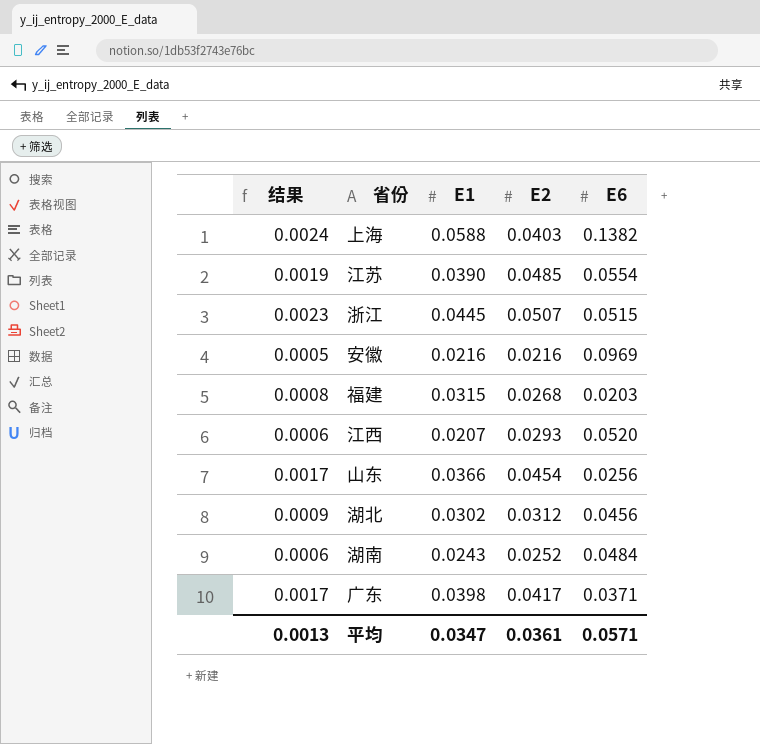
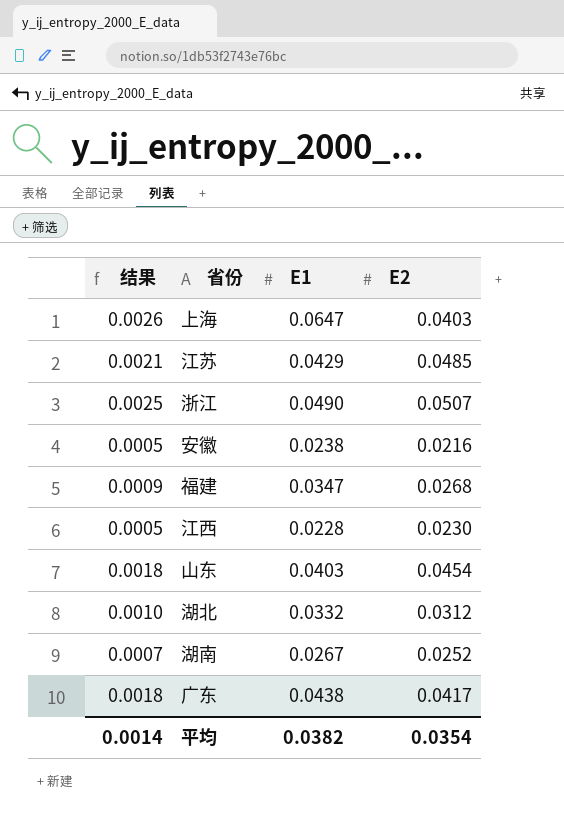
column E6 | position: 5 -> none
上海 | 结果: 0.0024 -> 0.0026
上海 | E1: 0.0588 -> 0.0647
江苏 | 结果: 0.0019 -> 0.0021
江苏 | E1: 0.0390 -> 0.0429
浙江 | 结果: 0.0023 -> 0.0025
浙江 | E1: 0.0445 -> 0.0490
安徽 | E1: 0.0216 -> 0.0238
福建 | 结果: 0.0008 -> 0.0009
福建 | E1: 0.0315 -> 0.0347
江西 | 结果: 0.0006 -> 0.0005
江西 | E1: 0.0207 -> 0.0228
江西 | E2: 0.0293 -> 0.0230
山东 | 结果: 0.0017 -> 0.0018
山东 | E1: 0.0366 -> 0.0403
湖北 | 结果: 0.0009 -> 0.0010
湖北 | E1: 0.0302 -> 0.0332
湖南 | 结果: 0.0006 -> 0.0007
湖南 | E1: 0.0243 -> 0.0267
广东 | 结果: 0.0017 -> 0.0018
广东 | E1: 0.0398 -> 0.0438
平均 | 结果: 0.0013 -> 0.0014
平均 | E1: 0.0347 -> 0.0382
平均 | E2: 0.0361 -> 0.0354

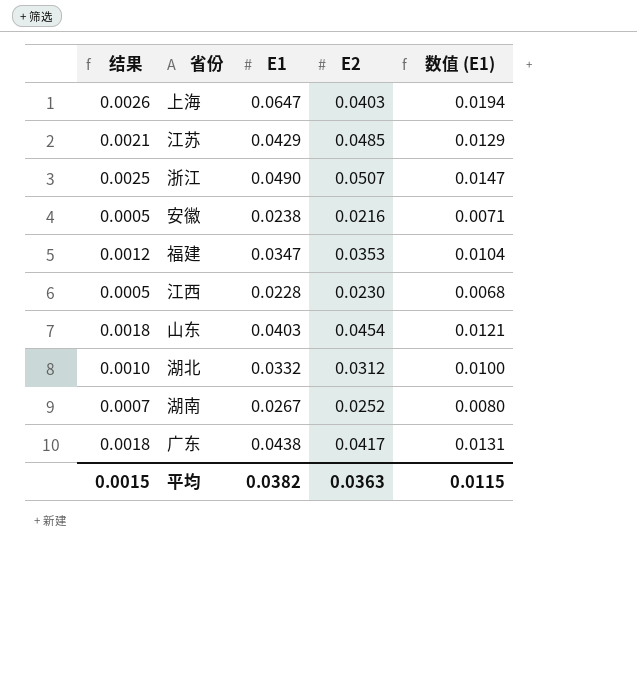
column 数值 (E1) | formula: none -> [E1] * 0.3
福建 | 结果: 0.0009 -> 0.0012
福建 | E2: 0.0268 -> 0.0353
平均 | 结果: 0.0014 -> 0.0015
平均 | E2: 0.0354 -> 0.0363

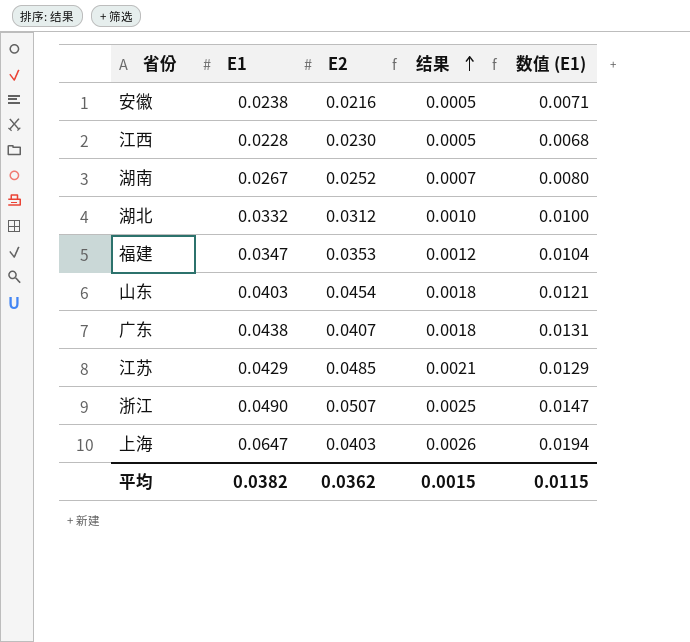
row order: none -> 结果 ascending
column 结果 | position: 1 -> 4
广东 | E2: 0.0417 -> 0.0407
平均 | E2: 0.0363 -> 0.0362

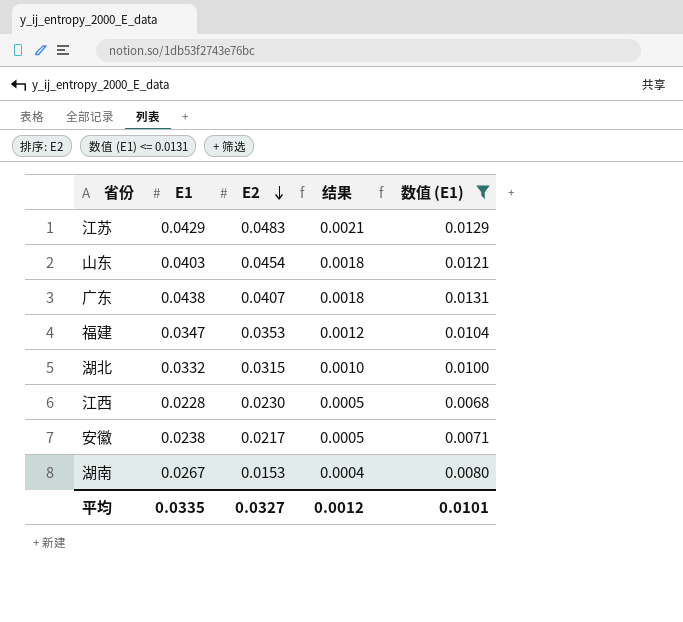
filter: none -> 数值 (E1) <= 0.0131
row order: 结果 ascending -> E2 descending
江苏 | E2: 0.0485 -> 0.0483
湖北 | E2: 0.0312 -> 0.0315
安徽 | E2: 0.0216 -> 0.0217
湖南 | E2: 0.0252 -> 0.0153
湖南 | 结果: 0.0007 -> 0.0004
平均 | E1: 0.0382 -> 0.0335
平均 | E2: 0.0362 -> 0.0327
平均 | 结果: 0.0015 -> 0.0012
平均 | 数值 (E1): 0.0115 -> 0.0101

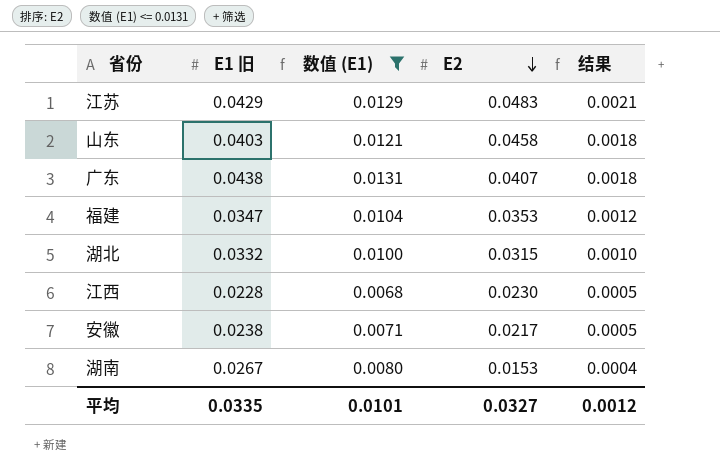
column name: E1 -> E1 旧
column 数值 (E1) | position: 5 -> 3
山东 | E2: 0.0454 -> 0.0458

